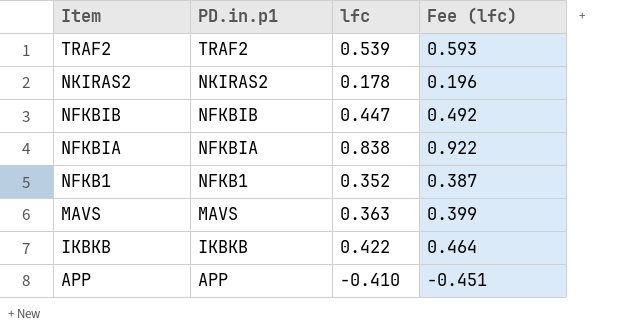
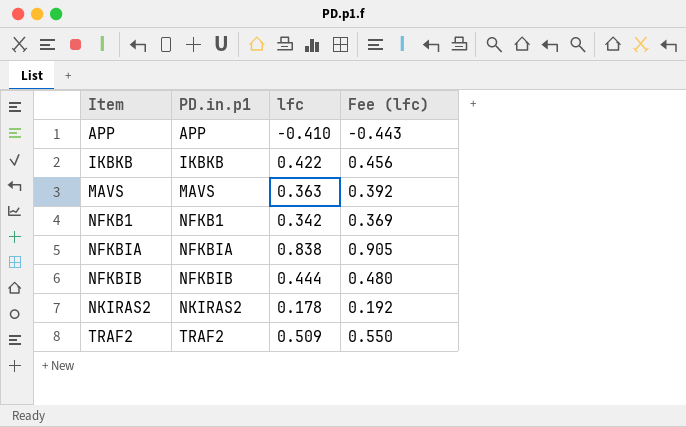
row order: Item descending -> Item ascending
column Fee (lfc) | formula: [lfc] * 1.1 -> [lfc] * 1.08
NFKB1 | lfc: 0.352 -> 0.342
NFKBIB | lfc: 0.447 -> 0.444
TRAF2 | lfc: 0.539 -> 0.509

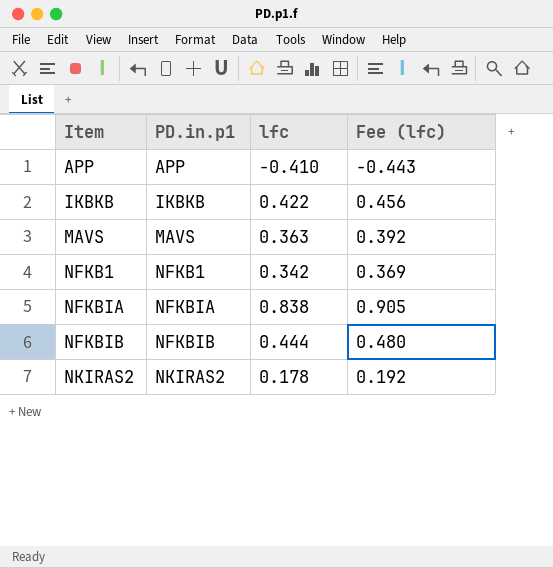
row TRAF2: TRAF2 | 0.509 | 0.550 -> none

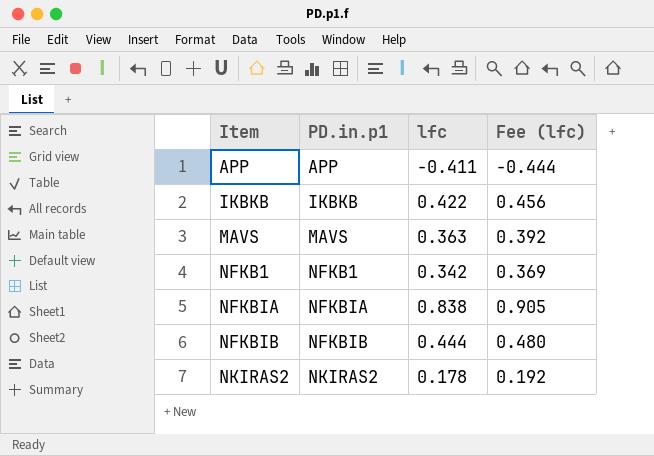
APP | lfc: -0.410 -> -0.411
APP | Fee (lfc): -0.443 -> -0.444

